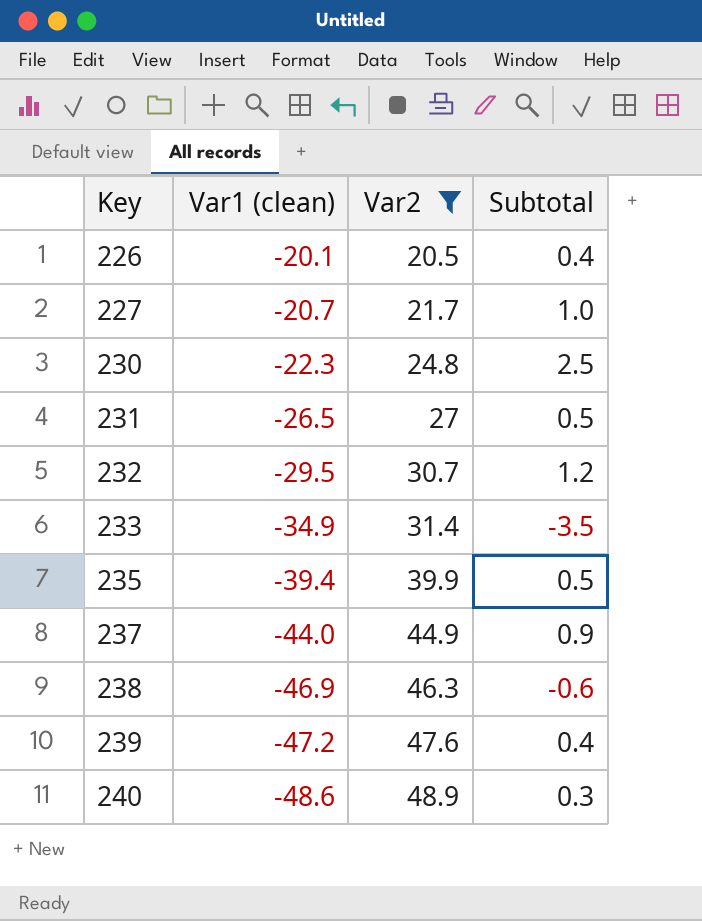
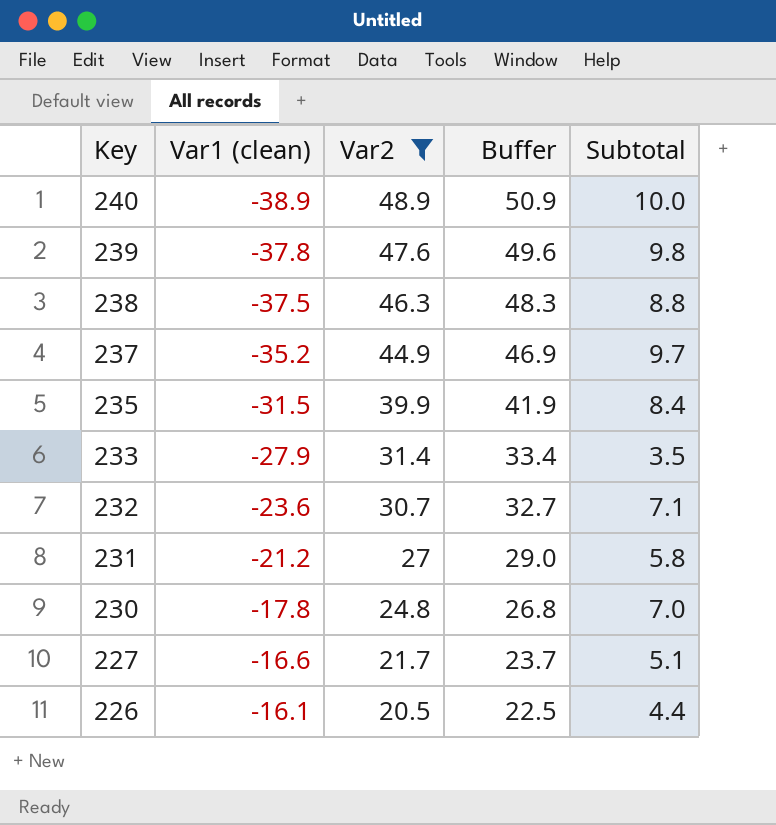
row order: Key ascending -> Key descending
column Buffer | formula: none -> [Var2] + 2
240 | Var1 (clean): -48.6 -> -38.9
240 | Subtotal: 0.3 -> 10.0
239 | Var1 (clean): -47.2 -> -37.8
239 | Subtotal: 0.4 -> 9.8
238 | Var1 (clean): -46.9 -> -37.5
238 | Subtotal: -0.6 -> 8.8
237 | Var1 (clean): -44.0 -> -35.2
237 | Subtotal: 0.9 -> 9.7
235 | Var1 (clean): -39.4 -> -31.5
235 | Subtotal: 0.5 -> 8.4
233 | Var1 (clean): -34.9 -> -27.9
233 | Subtotal: -3.5 -> 3.5
232 | Var1 (clean): -29.5 -> -23.6
232 | Subtotal: 1.2 -> 7.1
231 | Var1 (clean): -26.5 -> -21.2
231 | Subtotal: 0.5 -> 5.8
230 | Var1 (clean): -22.3 -> -17.8
230 | Subtotal: 2.5 -> 7.0
227 | Var1 (clean): -20.7 -> -16.6
227 | Subtotal: 1.0 -> 5.1
226 | Var1 (clean): -20.1 -> -16.1
226 | Subtotal: 0.4 -> 4.4

